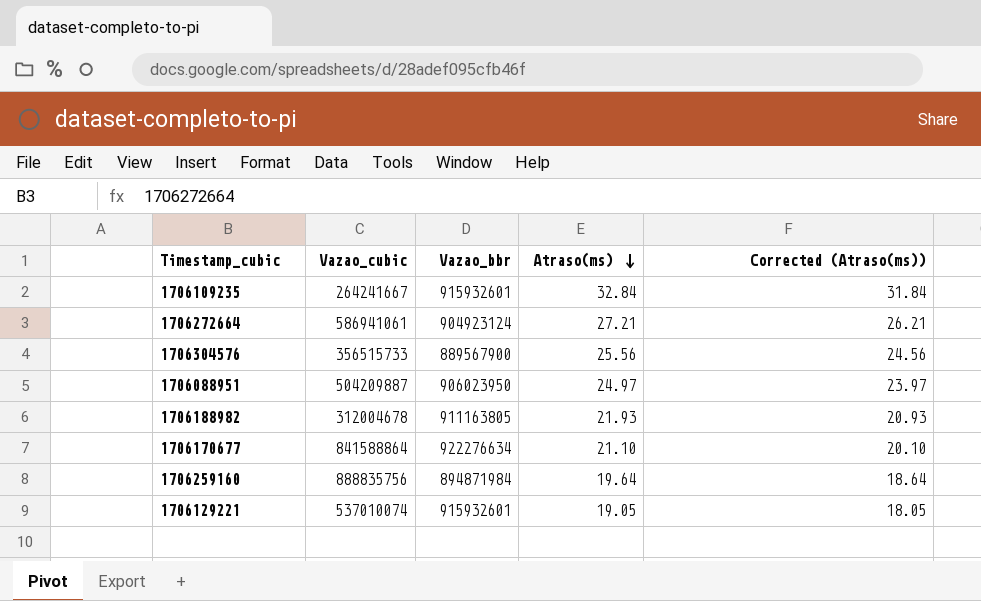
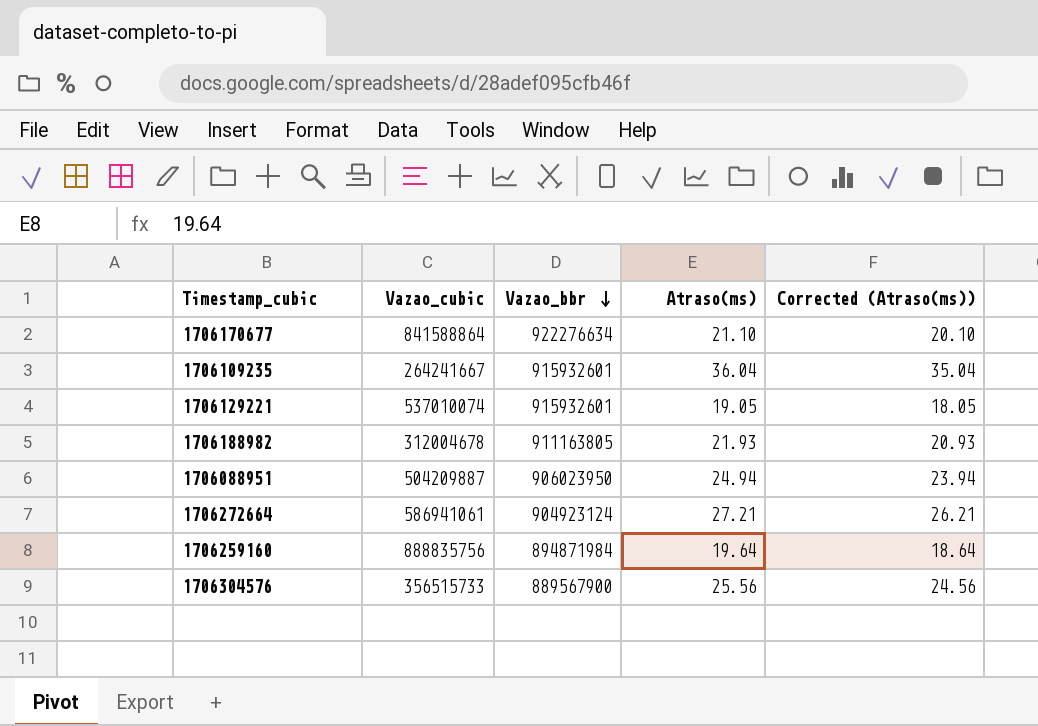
row order: Atraso(ms) descending -> Vazao_bbr descending
1706109235 | Atraso(ms): 32.84 -> 36.04
1706109235 | Corrected (Atraso(ms)): 31.84 -> 35.04
1706088951 | Atraso(ms): 24.97 -> 24.94
1706088951 | Corrected (Atraso(ms)): 23.97 -> 23.94

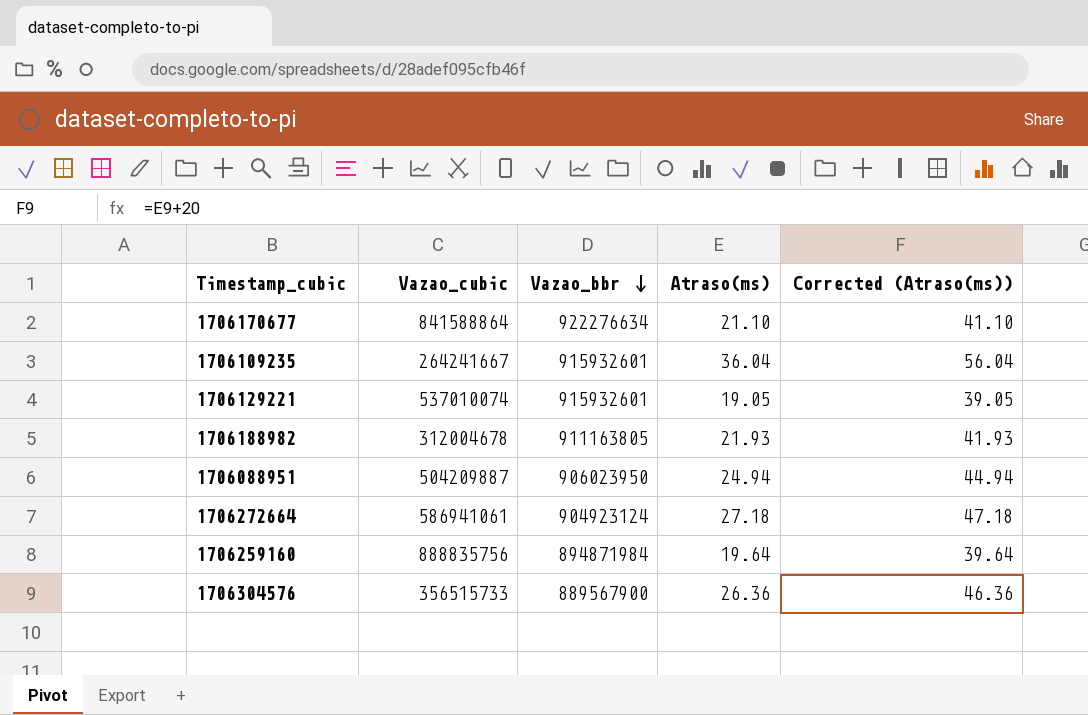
column Corrected (Atraso(ms)) | formula: [Atraso(ms)] - 1 -> [Atraso(ms)] + 20
1706272664 | Atraso(ms): 27.21 -> 27.18
1706304576 | Atraso(ms): 25.56 -> 26.36

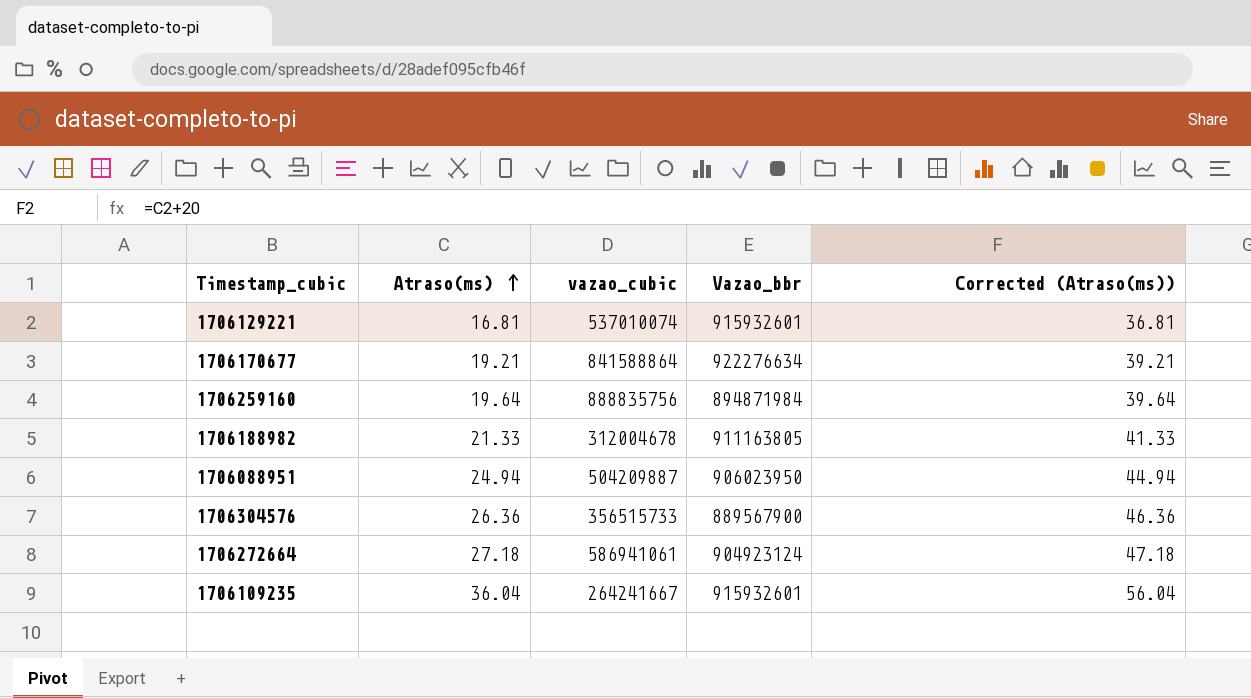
row order: Vazao_bbr descending -> Atraso(ms) ascending
column Atraso(ms) | position: 4 -> 2
column name: Vazao_cubic -> vazao_cubic
1706129221 | Atraso(ms): 19.05 -> 16.81
1706129221 | Corrected (Atraso(ms)): 39.05 -> 36.81
1706170677 | Atraso(ms): 21.10 -> 19.21
1706170677 | Corrected (Atraso(ms)): 41.10 -> 39.21
1706188982 | Atraso(ms): 21.93 -> 21.33
1706188982 | Corrected (Atraso(ms)): 41.93 -> 41.33

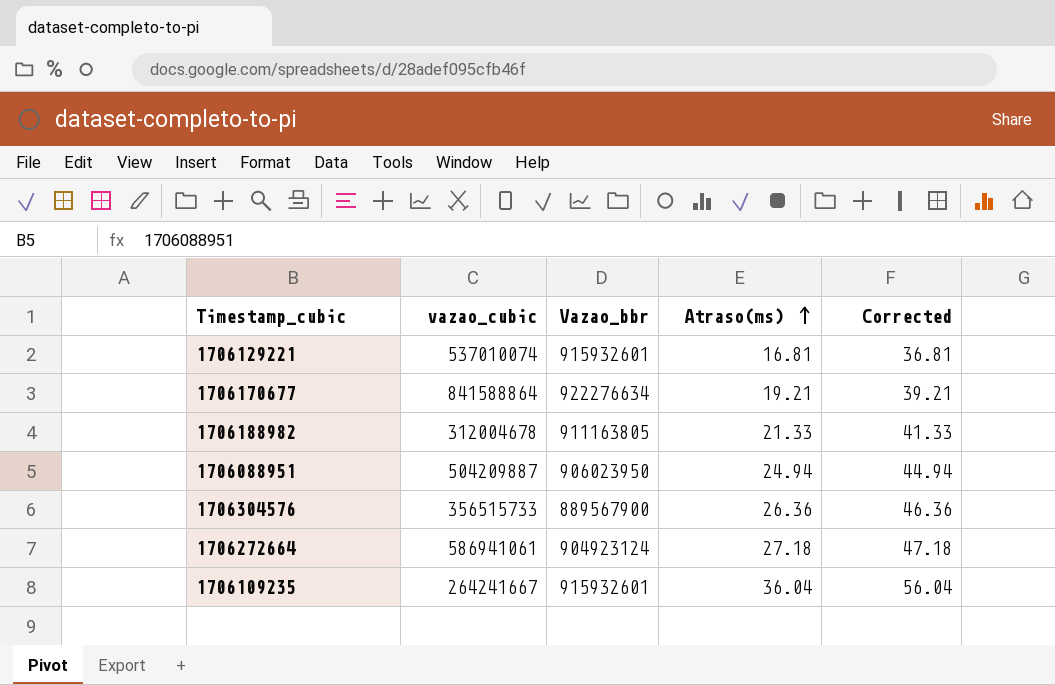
column Atraso(ms) | position: 2 -> 4
column name: Corrected (Atraso(ms)) -> Corrected
row 1706259160: 19.64 | 888835756 | 894871984 | 39.64 -> none

